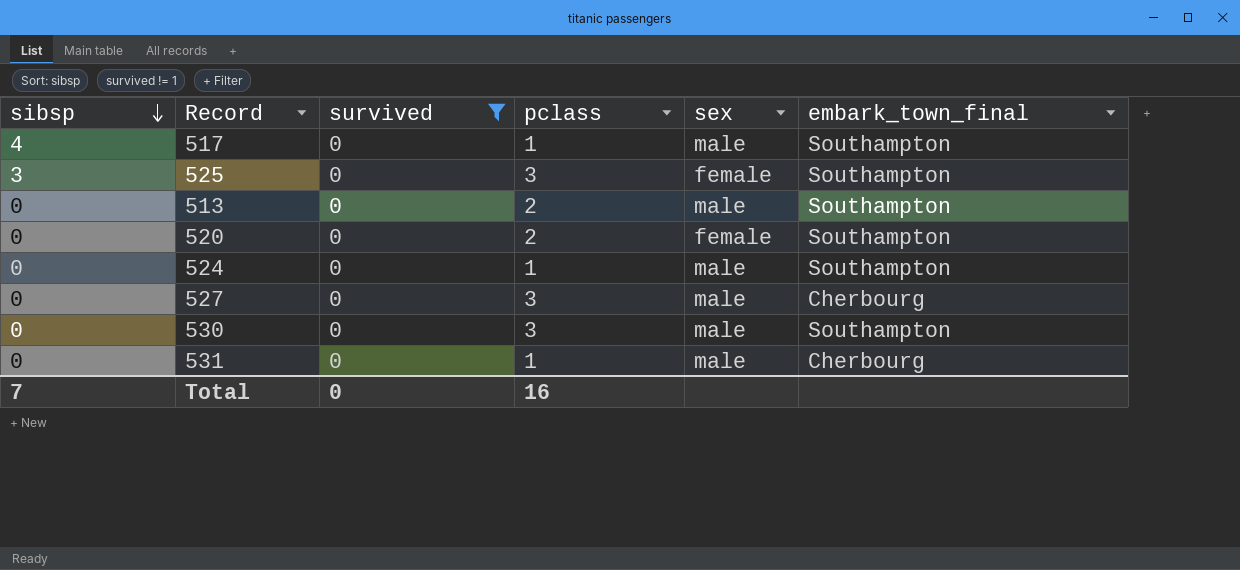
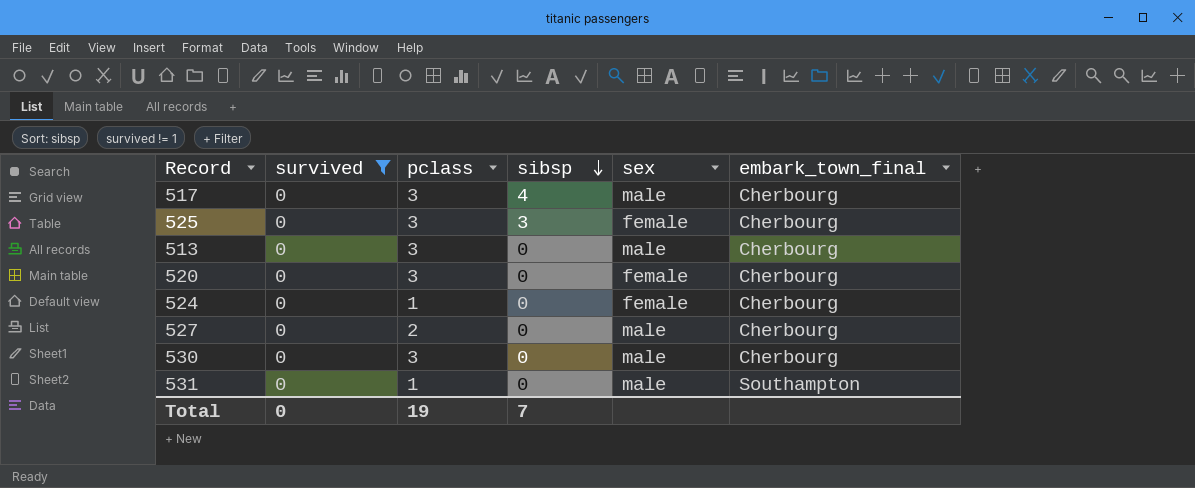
column sibsp | position: 1 -> 4
517 | pclass: 1 -> 3
517 | embark_town_final: Southampton -> Cherbourg
525 | embark_town_final: Southampton -> Cherbourg
513 | pclass: 2 -> 3
513 | embark_town_final: Southampton -> Cherbourg
520 | pclass: 2 -> 3
520 | embark_town_final: Southampton -> Cherbourg
524 | sex: male -> female
524 | embark_town_final: Southampton -> Cherbourg
527 | pclass: 3 -> 2
530 | embark_town_final: Southampton -> Cherbourg
531 | embark_town_final: Cherbourg -> Southampton
Total | pclass: 16 -> 19

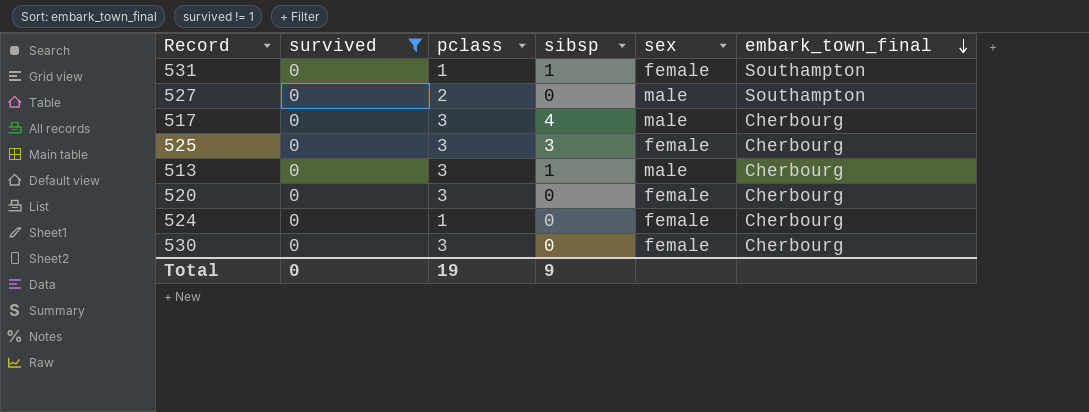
row order: sibsp descending -> embark_town_final descending
531 | sibsp: 0 -> 1
531 | sex: male -> female
527 | embark_town_final: Cherbourg -> Southampton
513 | sibsp: 0 -> 1
530 | sex: male -> female
Total | sibsp: 7 -> 9

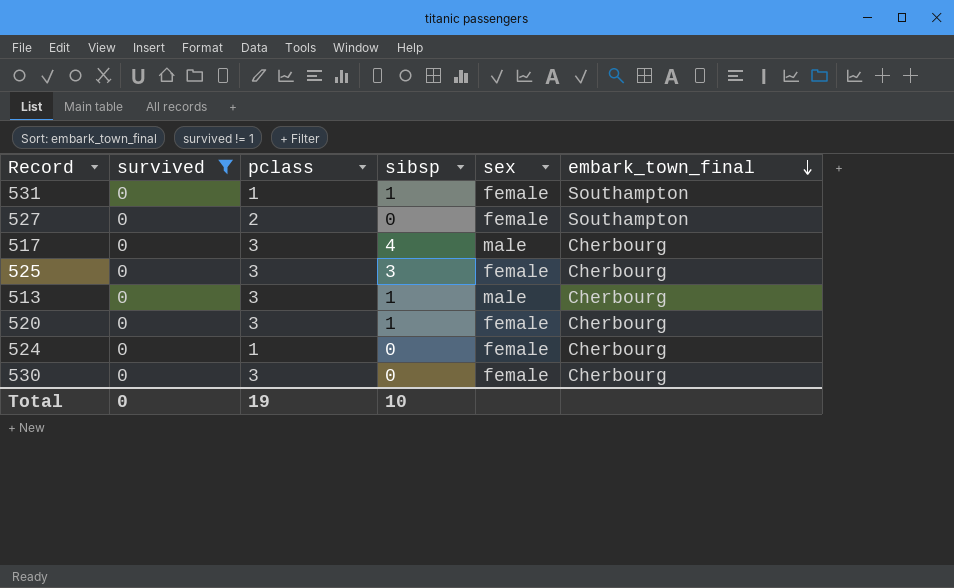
527 | sex: male -> female
520 | sibsp: 0 -> 1
Total | sibsp: 9 -> 10

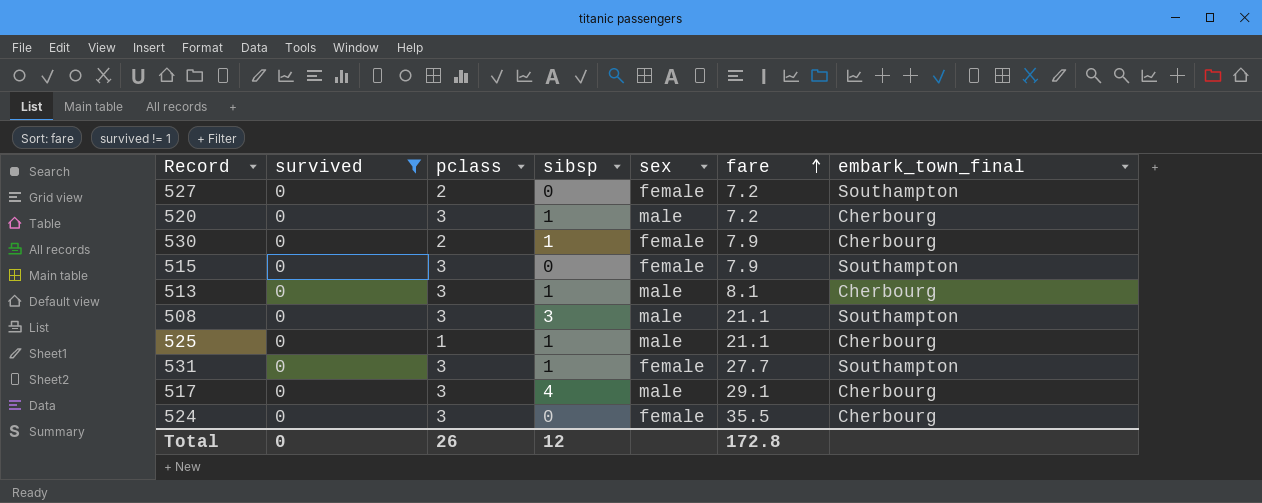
row order: embark_town_final descending -> fare ascending
column fare | position: none -> 6
520 | sex: female -> male
530 | pclass: 3 -> 2
530 | sibsp: 0 -> 1
row 515: none -> 0 | 3 | 0 | female | 7.9 | Southampton
row 508: none -> 0 | 3 | 3 | male | 21.1 | Southampton
525 | pclass: 3 -> 1
525 | sibsp: 3 -> 1
525 | sex: female -> male
531 | pclass: 1 -> 3
524 | pclass: 1 -> 3
Total | pclass: 19 -> 26
Total | sibsp: 10 -> 12

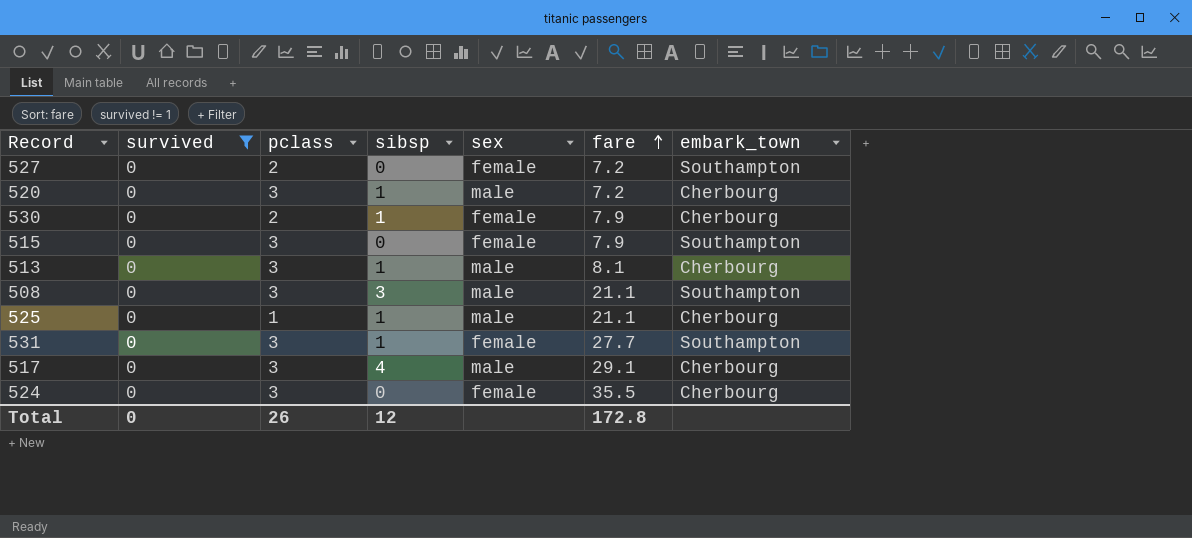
column name: embark_town_final -> embark_town

